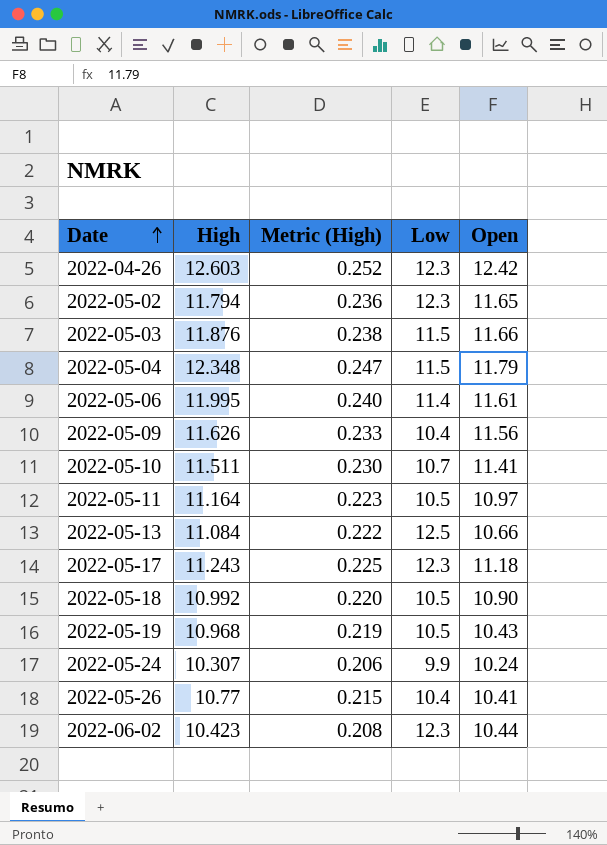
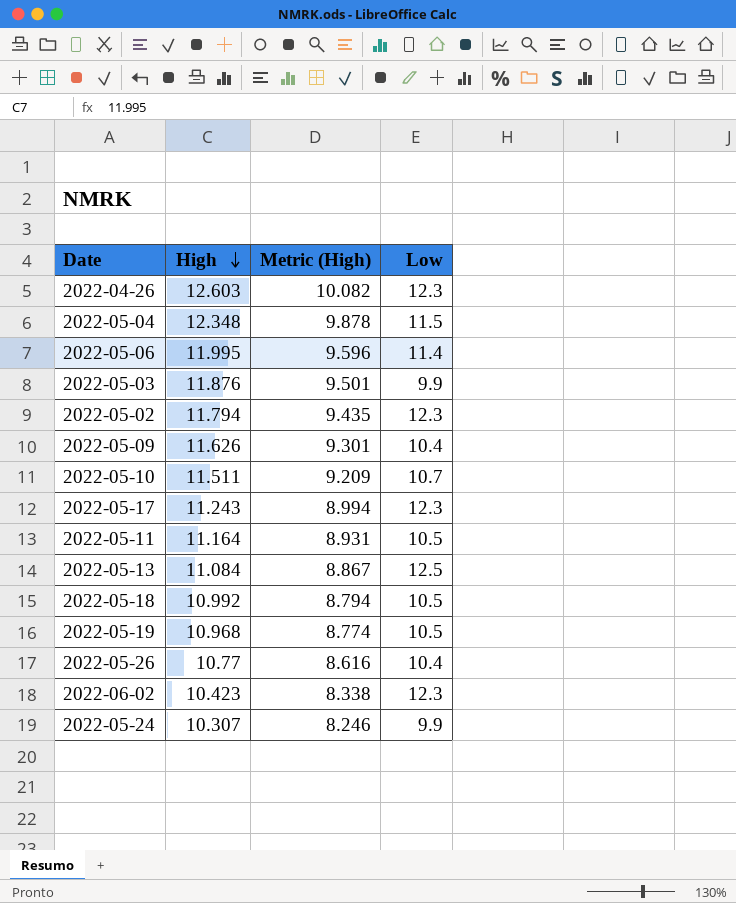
row order: Date ascending -> High descending
column Open | position: 5 -> none
column Metric (High) | formula: [High] * 0.02 -> [High] * 0.8
2022-05-03 | Low: 11.5 -> 9.9

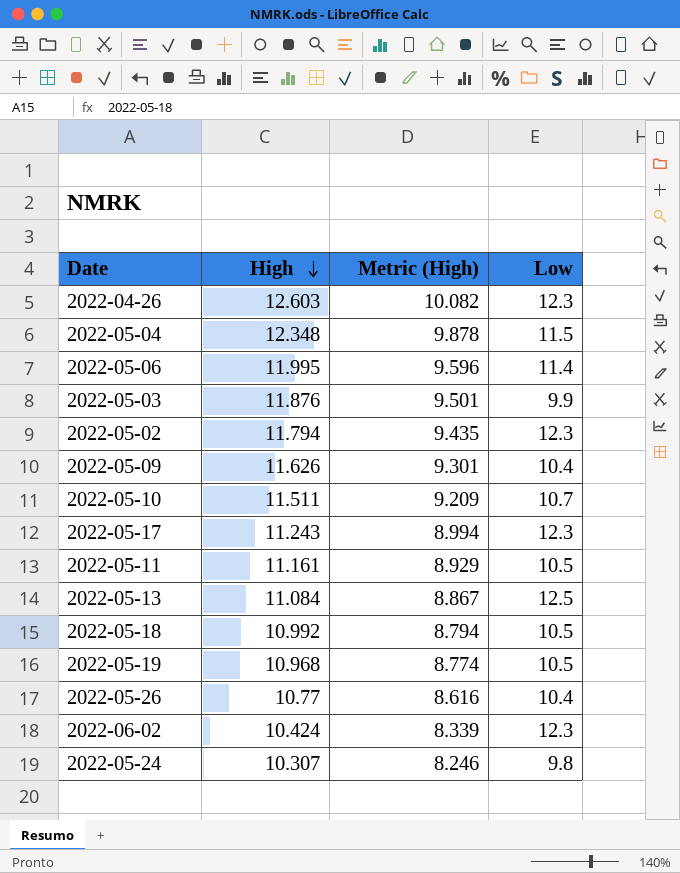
2022-05-11 | High: 11.164 -> 11.161
2022-05-11 | Metric (High): 8.931 -> 8.929
2022-06-02 | High: 10.423 -> 10.424
2022-06-02 | Metric (High): 8.338 -> 8.339
2022-05-24 | Low: 9.9 -> 9.8

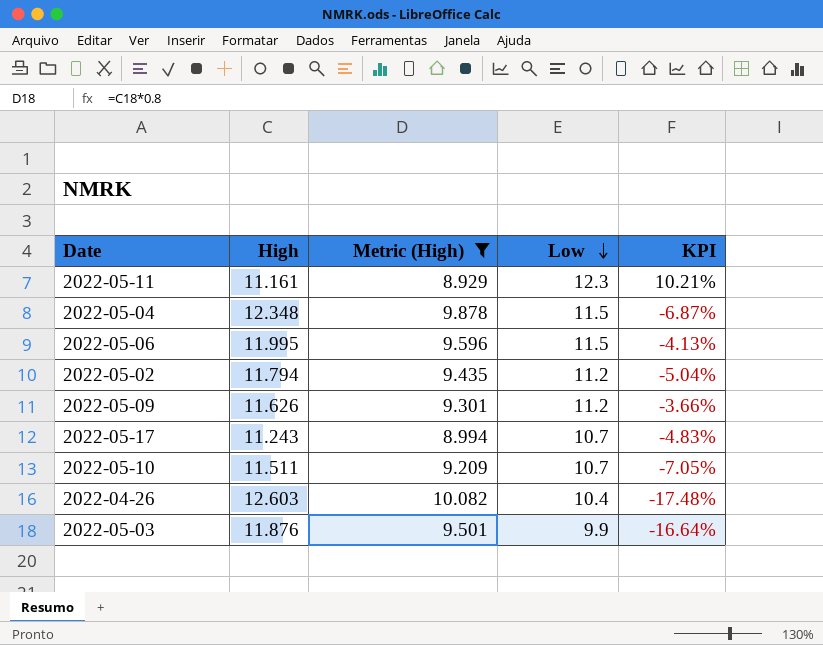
filter: none -> Metric (High) >= 8.929
row order: High descending -> Low descending
column KPI | formula: none -> ([Low] - [High]) / [High]
2022-05-11 | Low: 10.5 -> 12.3
2022-05-06 | Low: 11.4 -> 11.5
2022-05-02 | Low: 12.3 -> 11.2
2022-05-09 | Low: 10.4 -> 11.2
2022-05-17 | Low: 12.3 -> 10.7
2022-04-26 | Low: 12.3 -> 10.4

